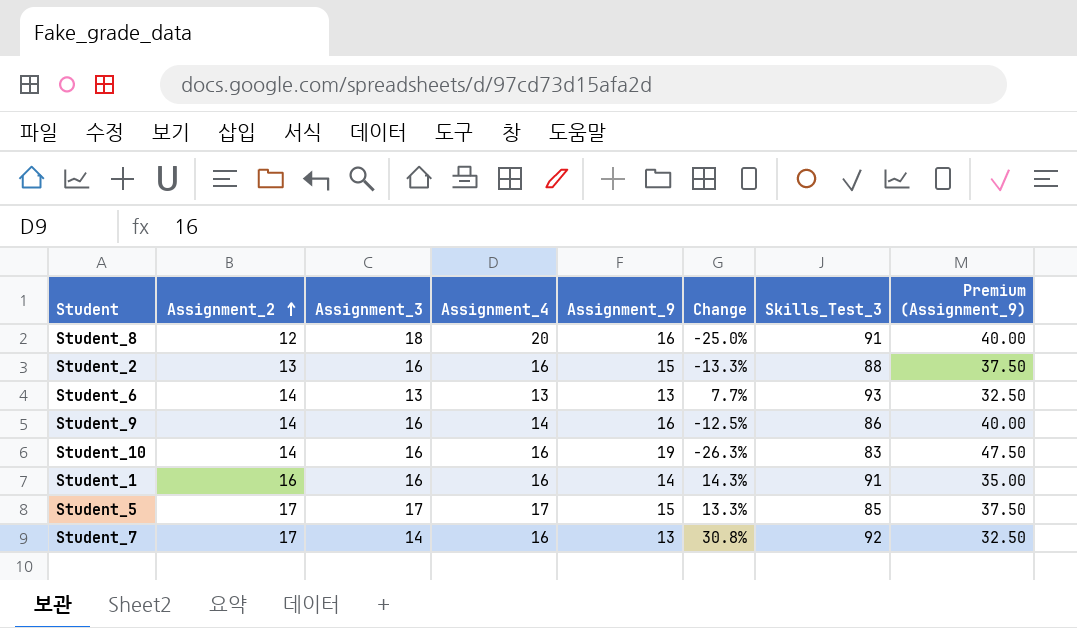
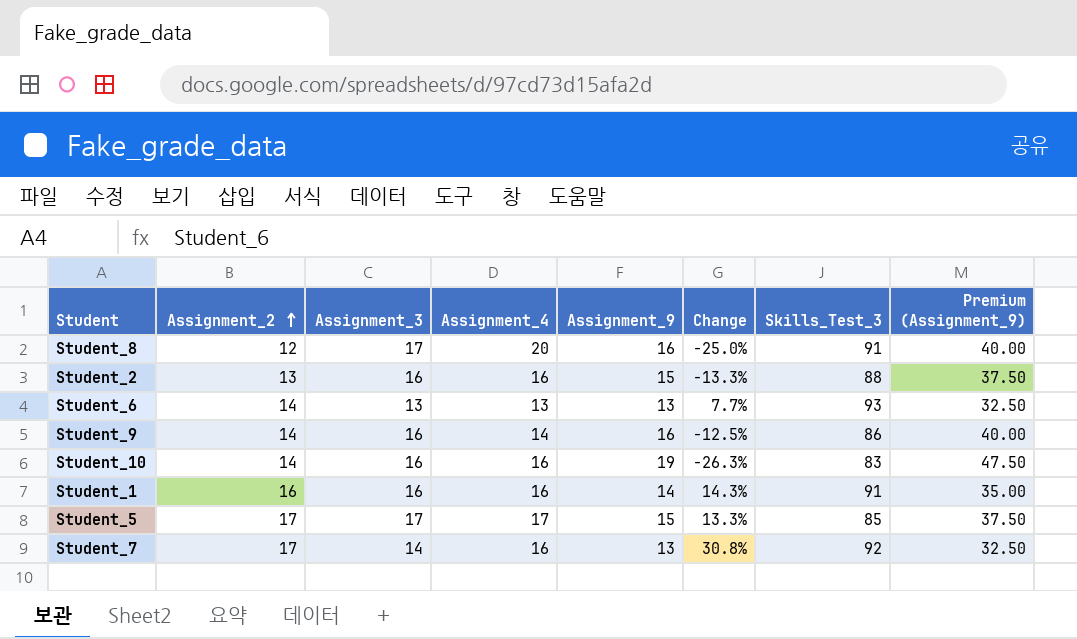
Student_8 | Assignment_3: 18 -> 17

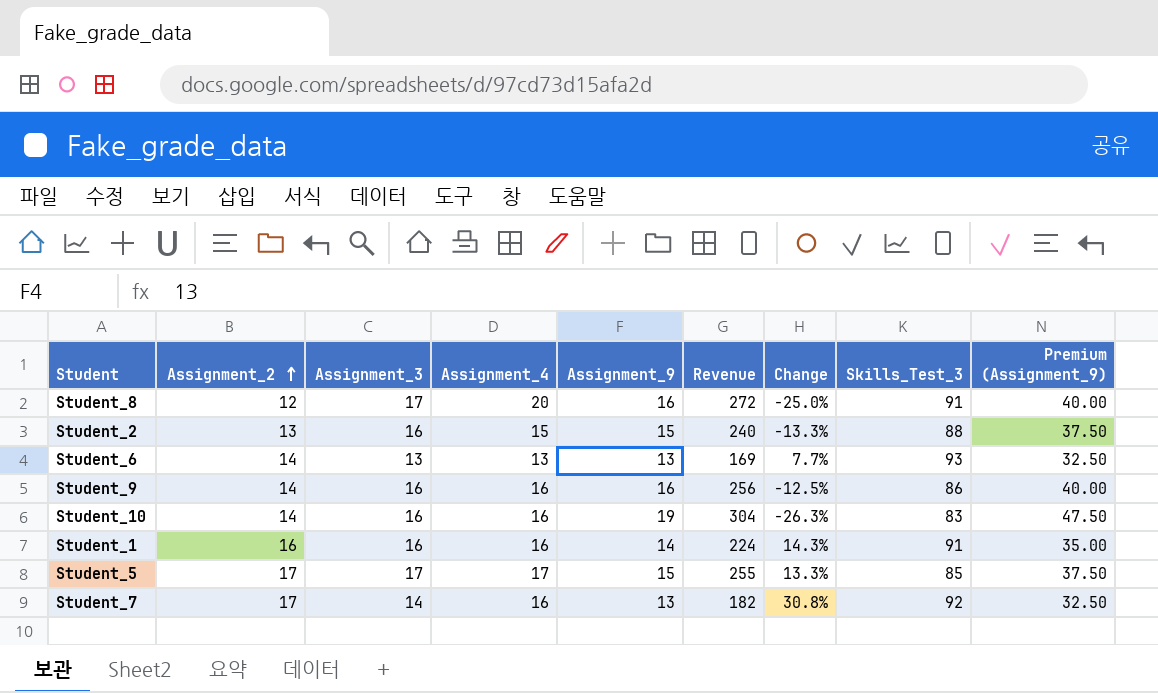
column Revenue | formula: none -> [Assignment_3] * [Assignment_9]
Student_2 | Assignment_4: 16 -> 15
Student_9 | Assignment_4: 14 -> 16

